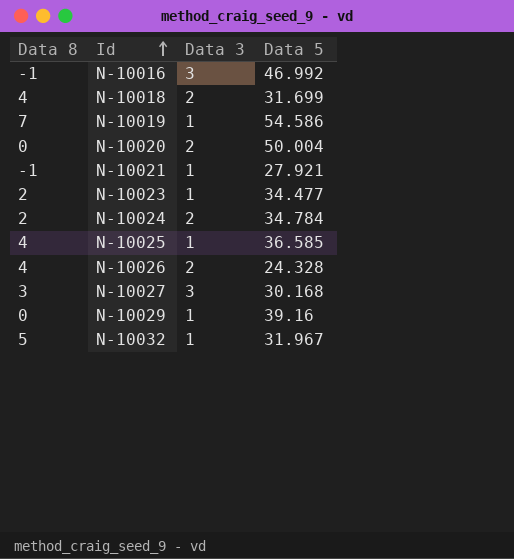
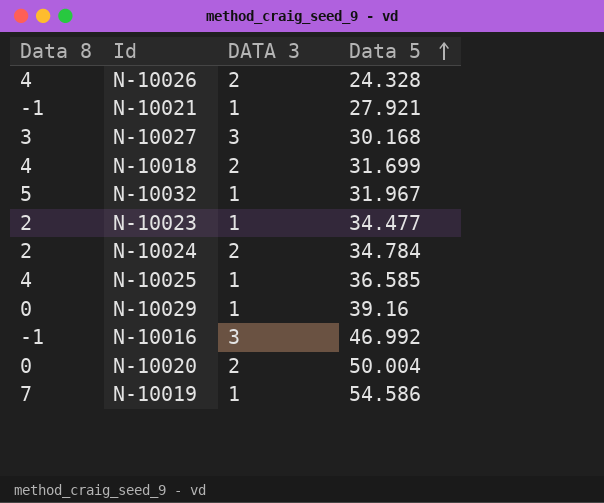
row order: Id ascending -> Data 5 ascending
column name: Data 3 -> DATA 3

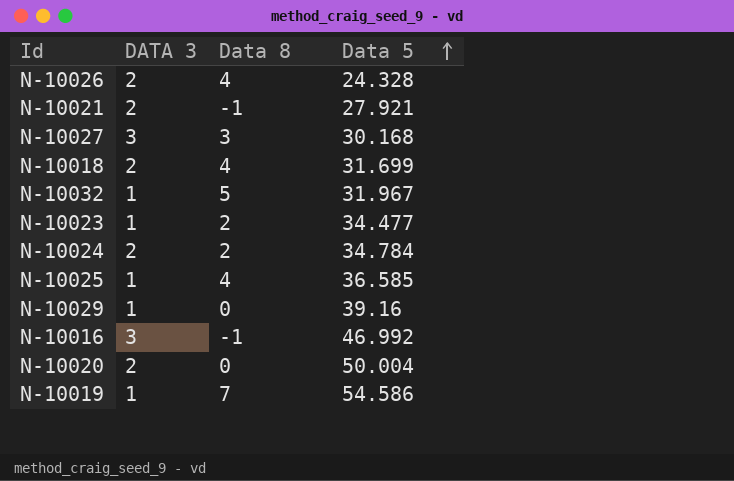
column Data 8 | position: 1 -> 3
N-10021 | DATA 3: 1 -> 2

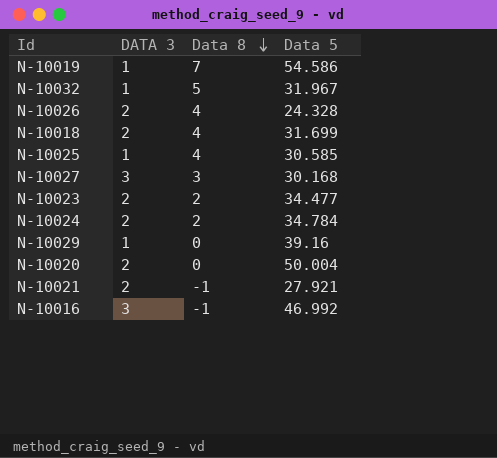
row order: Data 5 ascending -> Data 8 descending
N-10025 | Data 5: 36.585 -> 30.585
N-10023 | DATA 3: 1 -> 2

